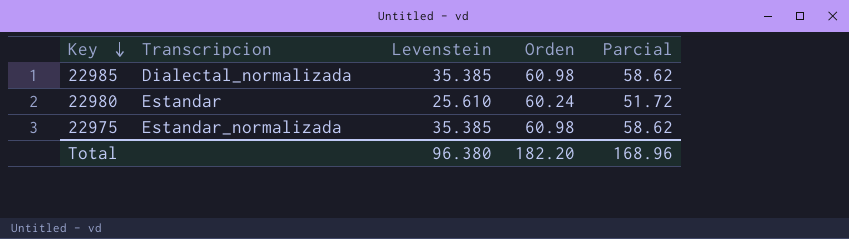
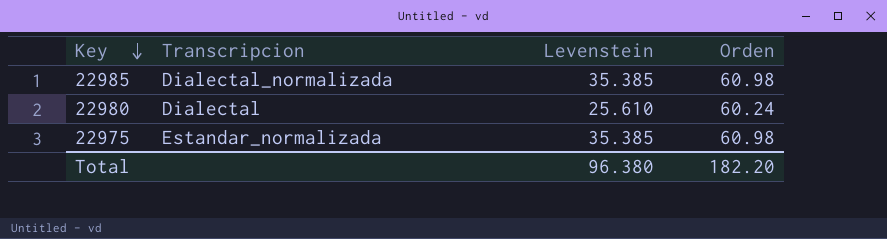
column Parcial | position: 5 -> none
22980 | Transcripcion: Estandar -> Dialectal

